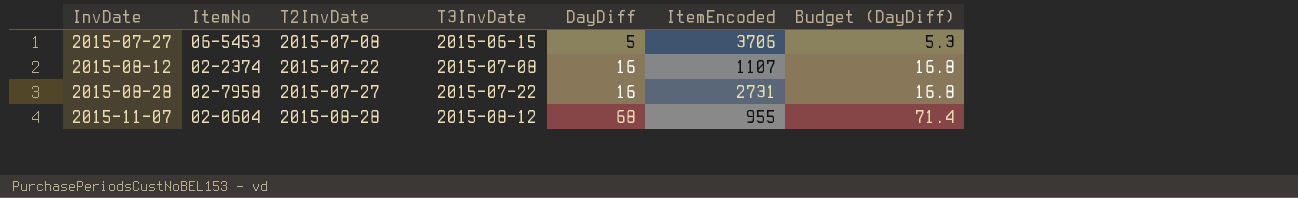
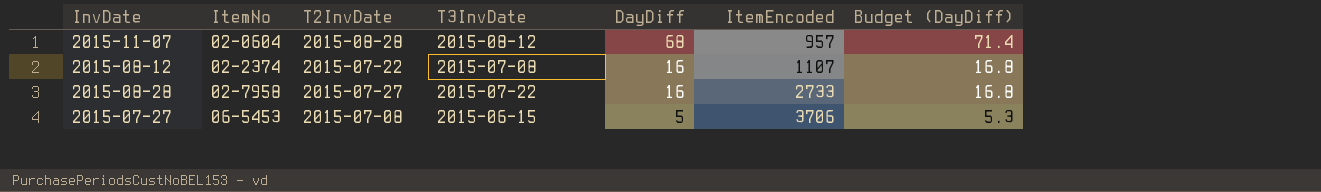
row order: InvDate ascending -> ItemNo ascending
2015-11-07 | ItemEncoded: 955 -> 957
2015-08-28 | ItemEncoded: 2731 -> 2733

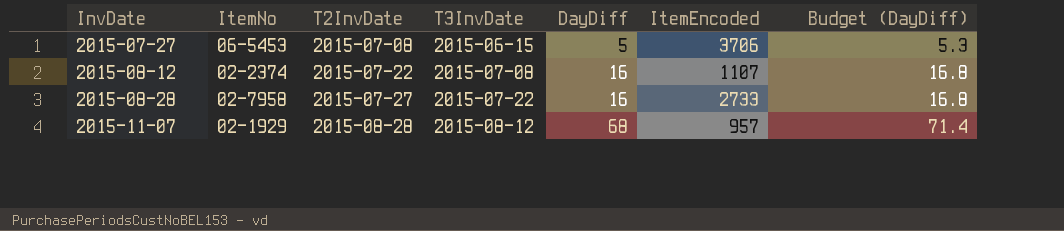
row order: ItemNo ascending -> InvDate ascending
2015-11-07 | ItemNo: 02-0604 -> 02-1929

